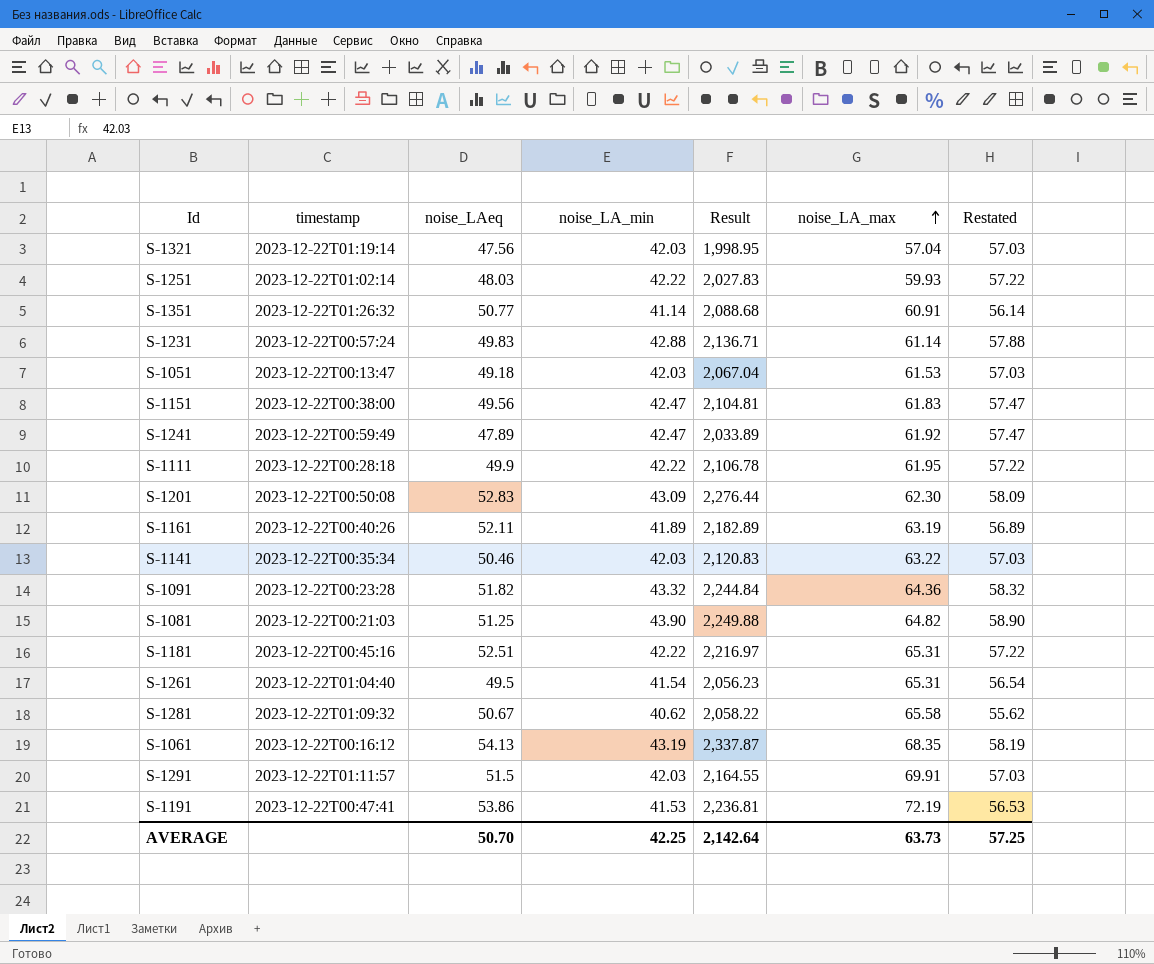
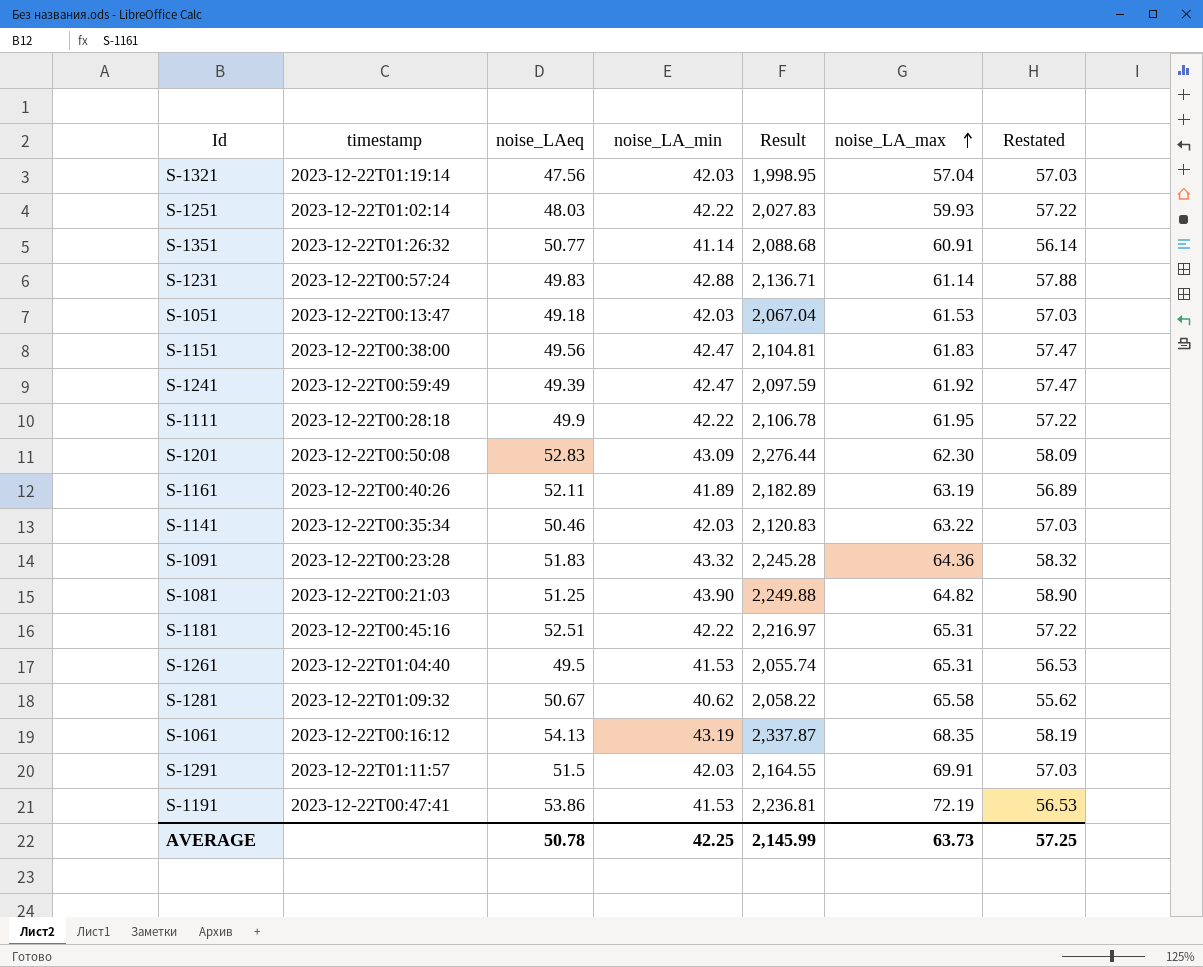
S-1241 | noise_LAeq: 47.89 -> 49.39
S-1241 | Result: 2,033.89 -> 2,097.59
S-1091 | noise_LAeq: 51.82 -> 51.83
S-1091 | Result: 2,244.84 -> 2,245.28
S-1261 | noise_LA_min: 41.54 -> 41.53
S-1261 | Result: 2,056.23 -> 2,055.74
S-1261 | Restated: 56.54 -> 56.53
AVERAGE | noise_LAeq: 50.70 -> 50.78
AVERAGE | Result: 2,142.64 -> 2,145.99

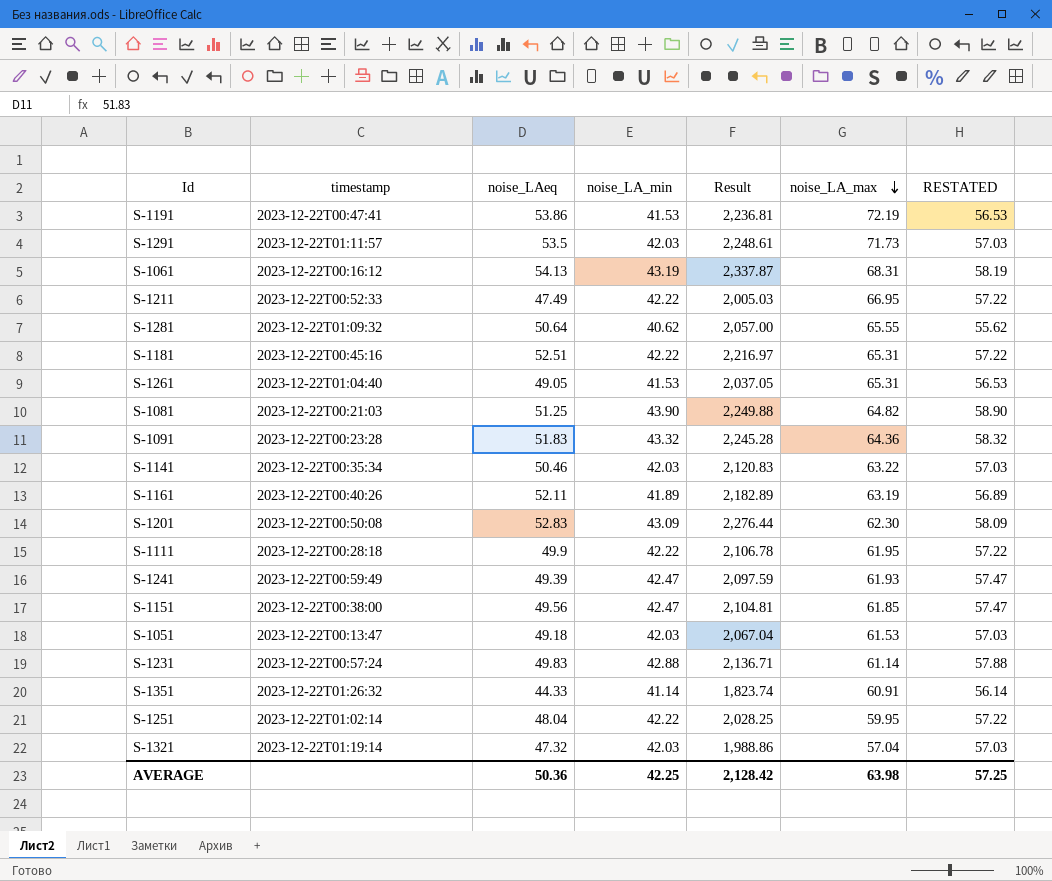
row order: noise_LA_max ascending -> noise_LA_max descending
column name: Restated -> RESTATED
S-1291 | noise_LAeq: 51.5 -> 53.5
S-1291 | Result: 2,164.55 -> 2,248.61
S-1291 | noise_LA_max: 69.91 -> 71.73
S-1061 | noise_LA_max: 68.35 -> 68.31
row S-1211: none -> 2023-12-22T00:52:33 | 47.49 | 42.22 | 2,005.03 | 66.95 | 57.22
S-1281 | noise_LAeq: 50.67 -> 50.64
S-1281 | Result: 2,058.22 -> 2,057.00
S-1281 | noise_LA_max: 65.58 -> 65.55
S-1261 | noise_LAeq: 49.5 -> 49.05
S-1261 | Result: 2,055.74 -> 2,037.05
S-1241 | noise_LA_max: 61.92 -> 61.93
S-1151 | noise_LA_max: 61.83 -> 61.85
S-1351 | noise_LAeq: 50.77 -> 44.33
S-1351 | Result: 2,088.68 -> 1,823.74
S-1251 | noise_LAeq: 48.03 -> 48.04
S-1251 | Result: 2,027.83 -> 2,028.25
S-1251 | noise_LA_max: 59.93 -> 59.95
S-1321 | noise_LAeq: 47.56 -> 47.32
S-1321 | Result: 1,998.95 -> 1,988.86
AVERAGE | noise_LAeq: 50.78 -> 50.36
AVERAGE | Result: 2,145.99 -> 2,128.42
AVERAGE | noise_LA_max: 63.73 -> 63.98

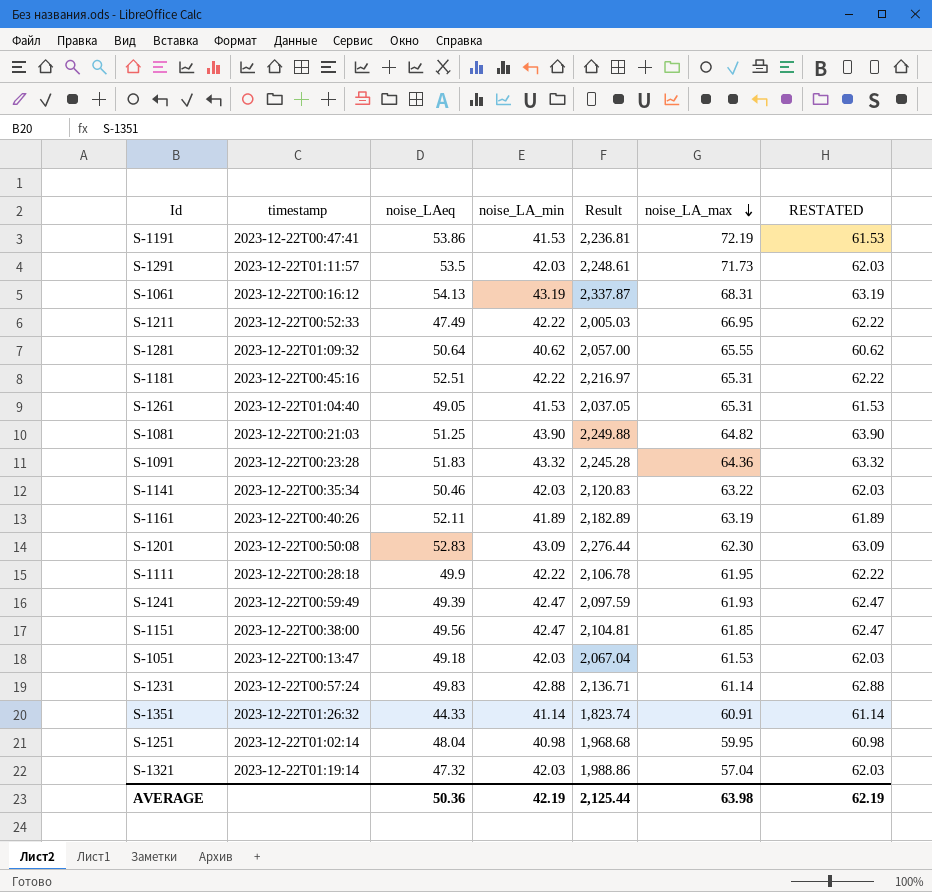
column RESTATED | formula: [noise_LA_min] + 15 -> [noise_LA_min] + 20
S-1251 | noise_LA_min: 42.22 -> 40.98
S-1251 | Result: 2,028.25 -> 1,968.68
AVERAGE | noise_LA_min: 42.25 -> 42.19
AVERAGE | Result: 2,128.42 -> 2,125.44
AVERAGE | RESTATED: 57.25 -> 62.19

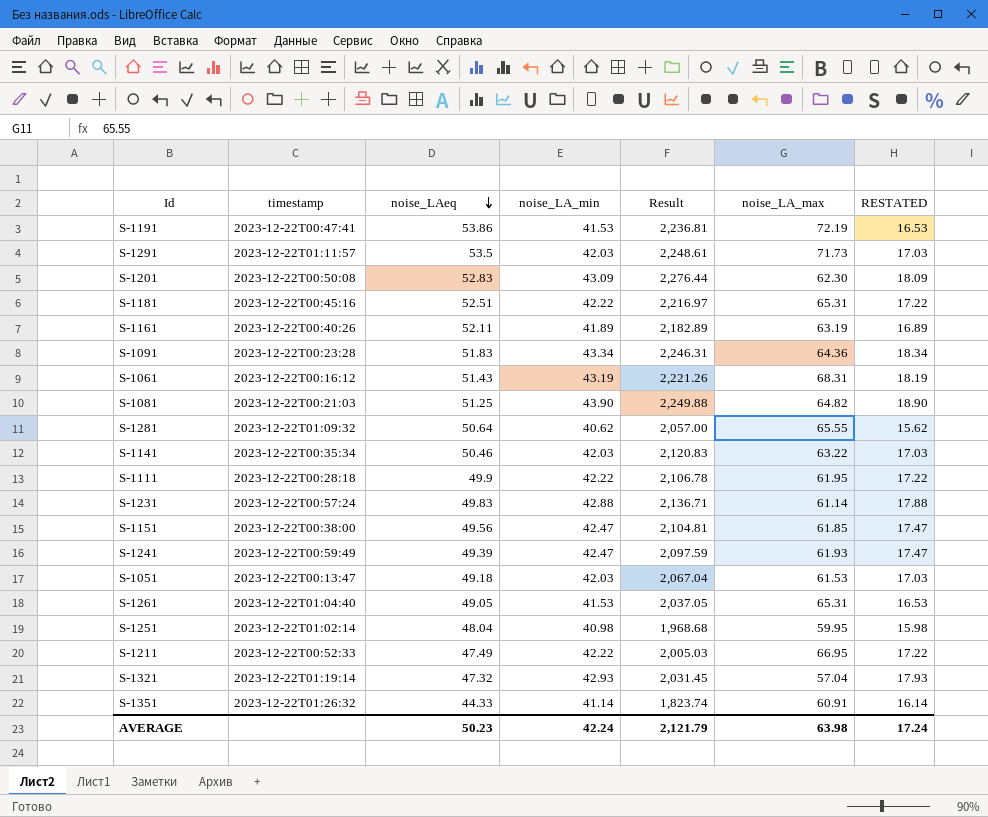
row order: noise_LA_max descending -> noise_LAeq descending
column RESTATED | formula: [noise_LA_min] + 20 -> [noise_LA_min] - 25
S-1091 | noise_LA_min: 43.32 -> 43.34
S-1091 | Result: 2,245.28 -> 2,246.31
S-1061 | noise_LAeq: 54.13 -> 51.43
S-1061 | Result: 2,337.87 -> 2,221.26
S-1321 | noise_LA_min: 42.03 -> 42.93
S-1321 | Result: 1,988.86 -> 2,031.45
AVERAGE | noise_LAeq: 50.36 -> 50.23
AVERAGE | noise_LA_min: 42.19 -> 42.24
AVERAGE | Result: 2,125.44 -> 2,121.79
AVERAGE | RESTATED: 62.19 -> 17.24

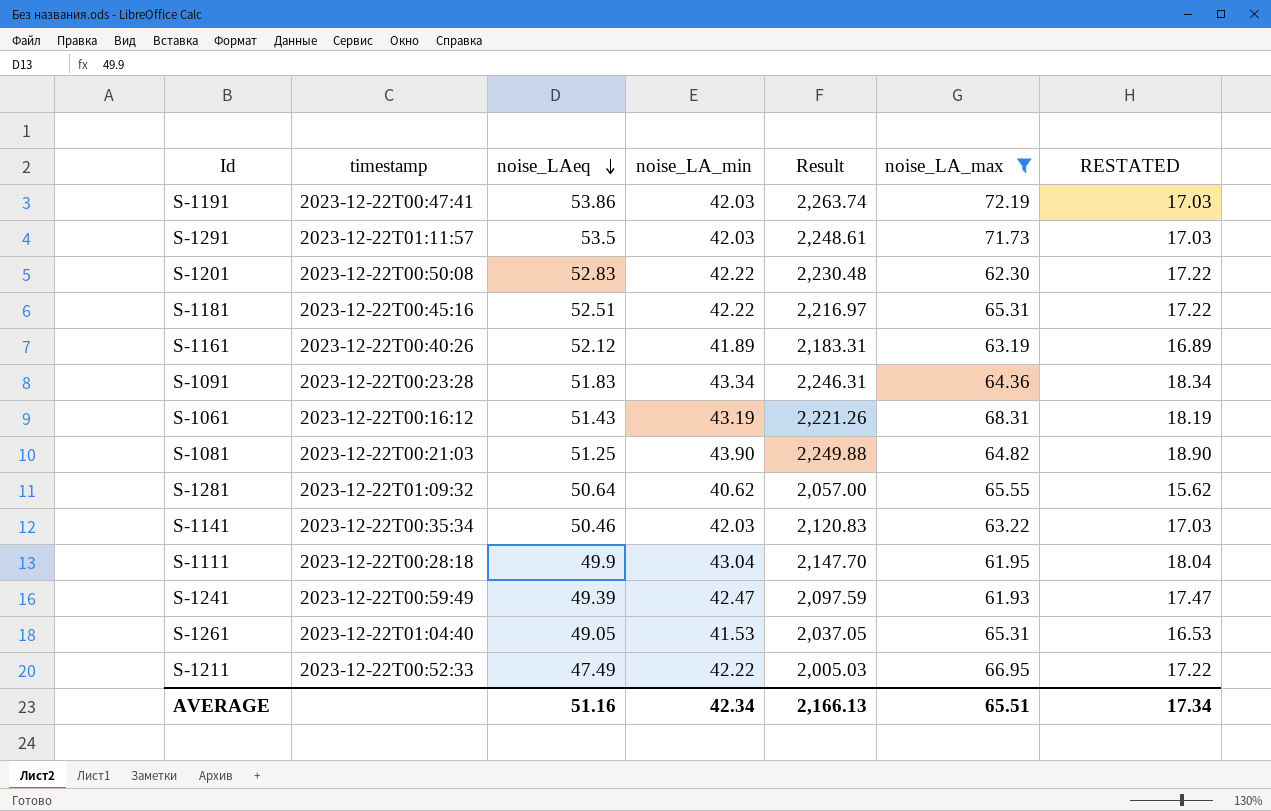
filter: none -> noise_LA_max >= 61.93
S-1191 | noise_LA_min: 41.53 -> 42.03
S-1191 | Result: 2,236.81 -> 2,263.74
S-1191 | RESTATED: 16.53 -> 17.03
S-1201 | noise_LA_min: 43.09 -> 42.22
S-1201 | Result: 2,276.44 -> 2,230.48
S-1201 | RESTATED: 18.09 -> 17.22
S-1161 | noise_LAeq: 52.11 -> 52.12
S-1161 | Result: 2,182.89 -> 2,183.31
S-1111 | noise_LA_min: 42.22 -> 43.04
S-1111 | Result: 2,106.78 -> 2,147.70
S-1111 | RESTATED: 17.22 -> 18.04
AVERAGE | noise_LAeq: 50.23 -> 51.16
AVERAGE | noise_LA_min: 42.24 -> 42.34
AVERAGE | Result: 2,121.79 -> 2,166.13
AVERAGE | noise_LA_max: 63.98 -> 65.51
AVERAGE | RESTATED: 17.24 -> 17.34

